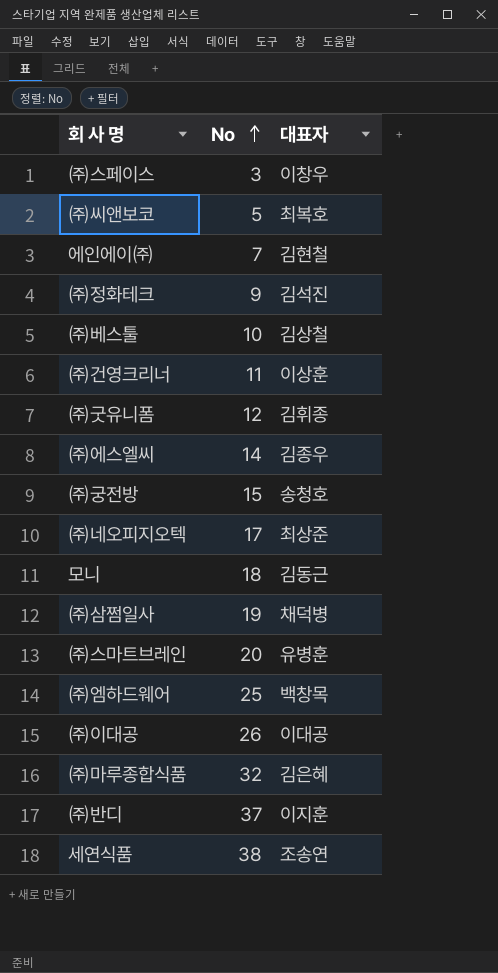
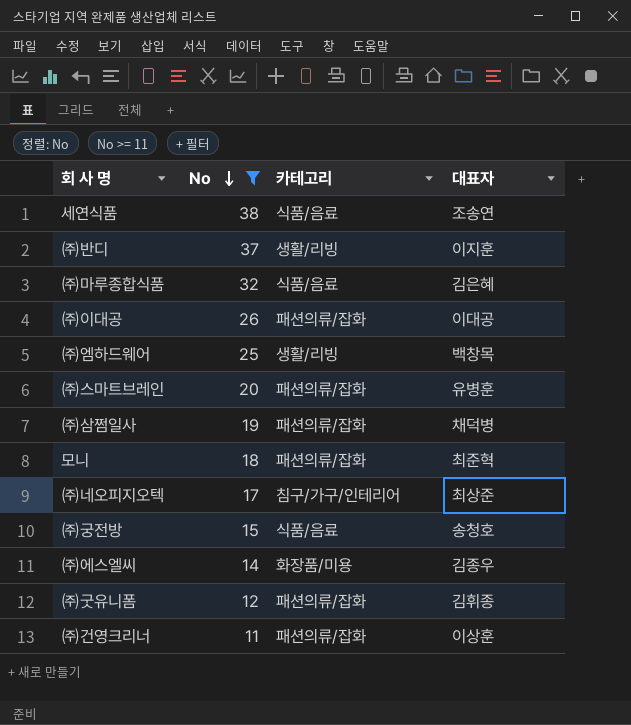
filter: none -> No >= 11
row order: No ascending -> No descending
column 카테고리 | position: none -> 3
모니 | 대표자: 김동근 -> 최준혁

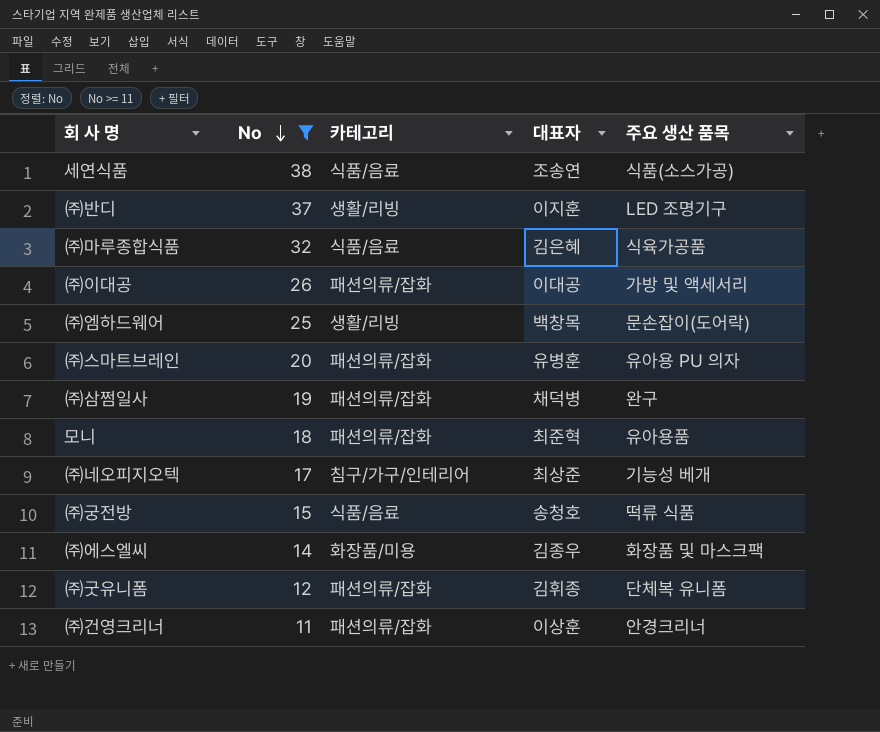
column 주요 생산 품목 | position: none -> 5

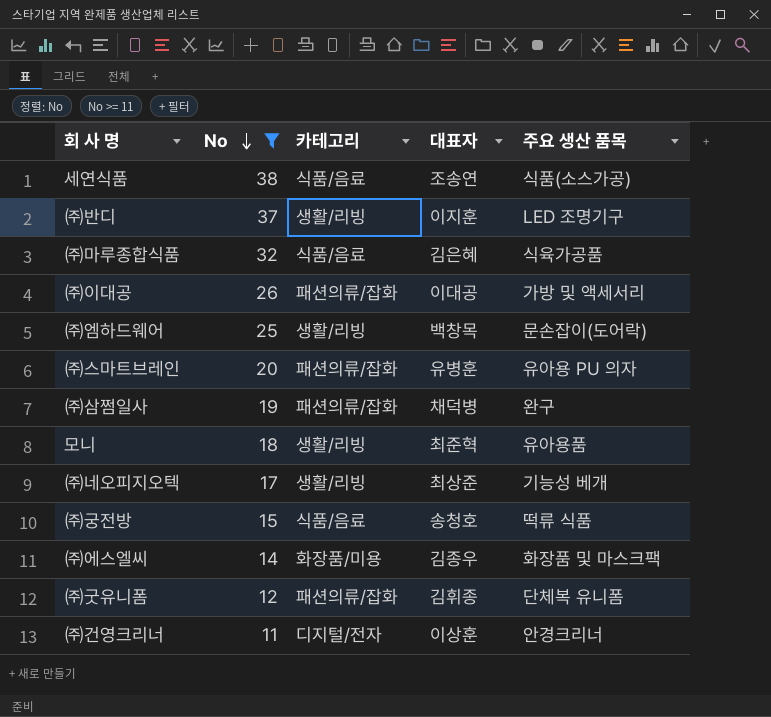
모니 | 카테고리: 패션의류/잡화 -> 생활/리빙
㈜네오피지오텍 | 카테고리: 침구/가구/인테리어 -> 생활/리빙
㈜건영크리너 | 카테고리: 패션의류/잡화 -> 디지털/전자

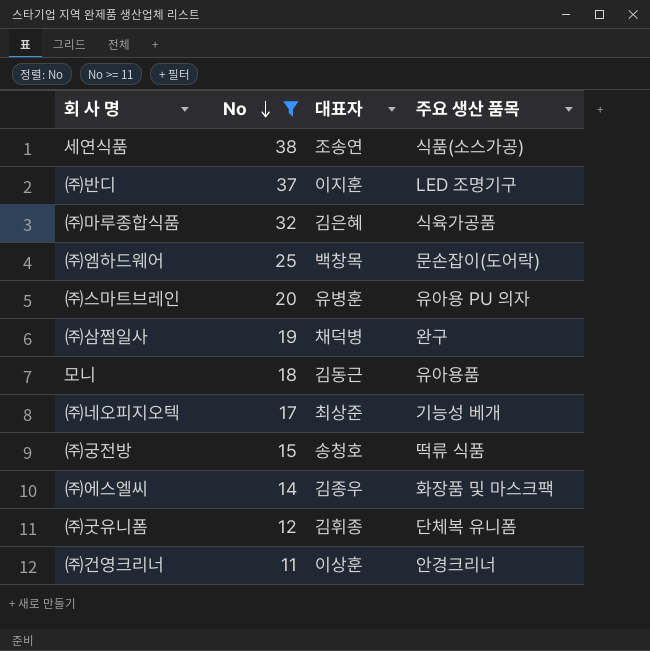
column 카테고리 | position: 3 -> none
row ㈜이대공: 26 | 패션의류/잡화 | 이대공 | 가방 및 액세서리 -> none
모니 | 대표자: 최준혁 -> 김동근

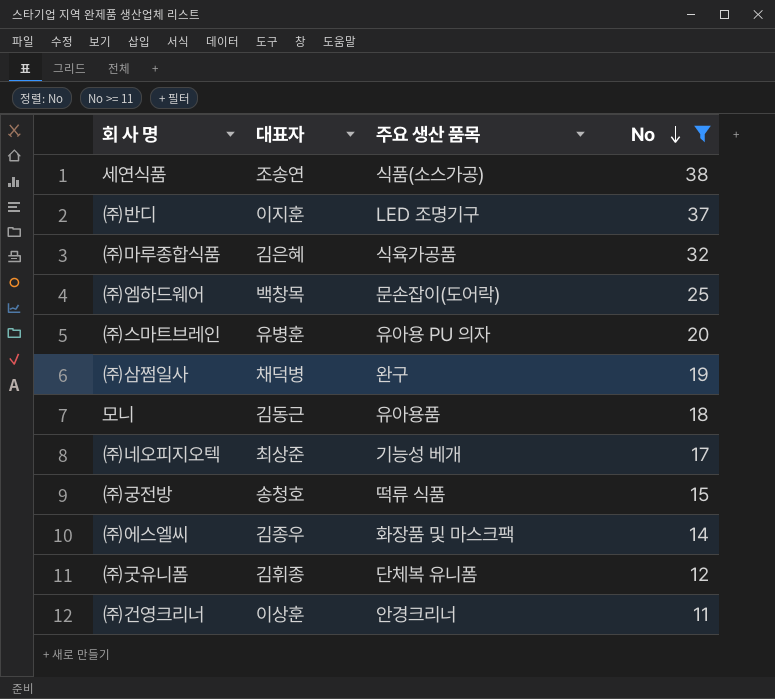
column No | position: 2 -> 4

